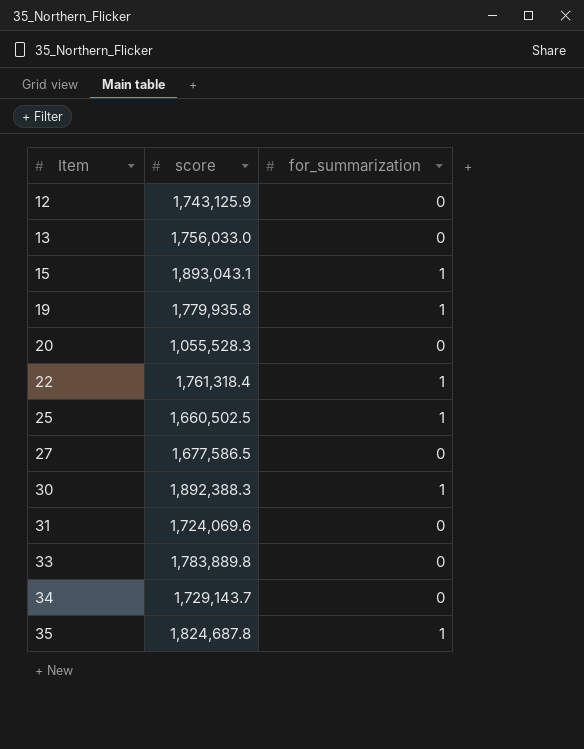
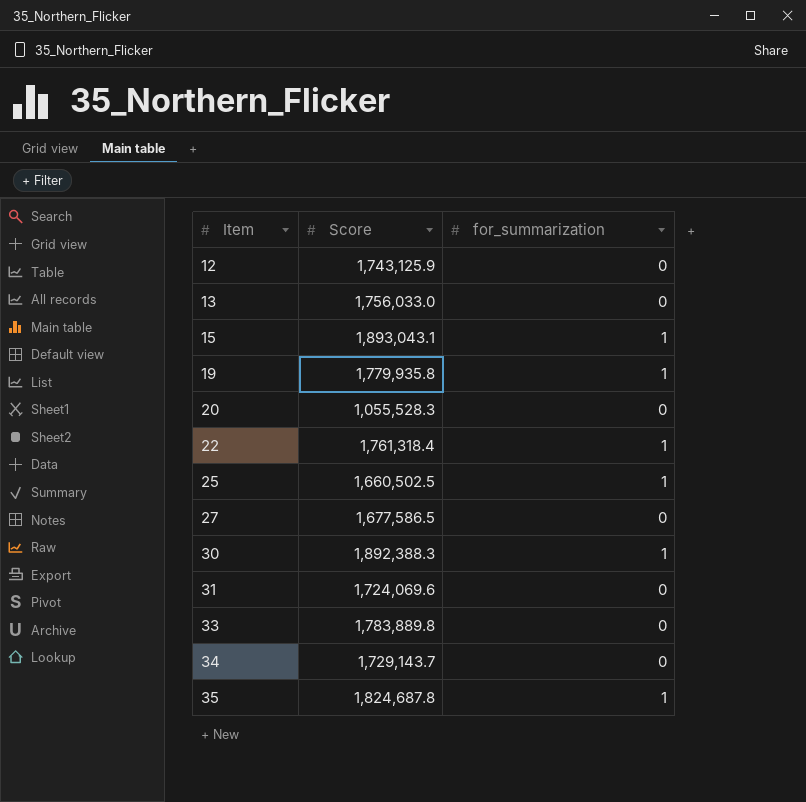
column name: score -> Score

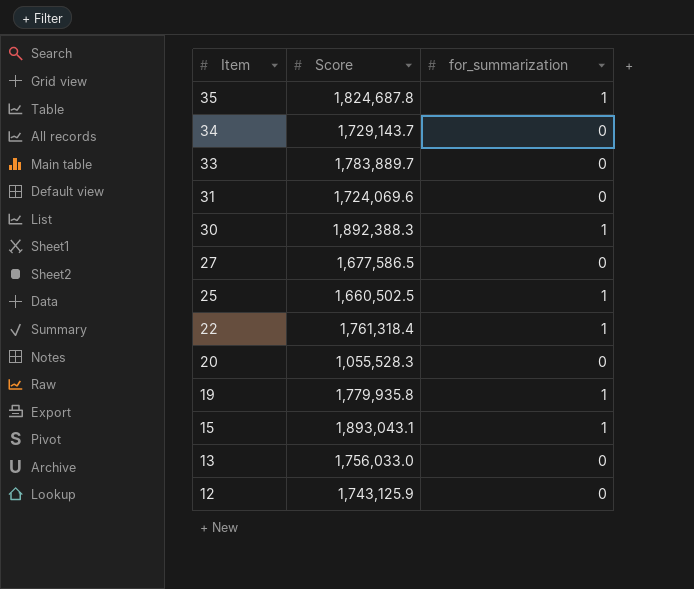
row order: Item ascending -> Item descending
33 | Score: 1,783,889.8 -> 1,783,889.7

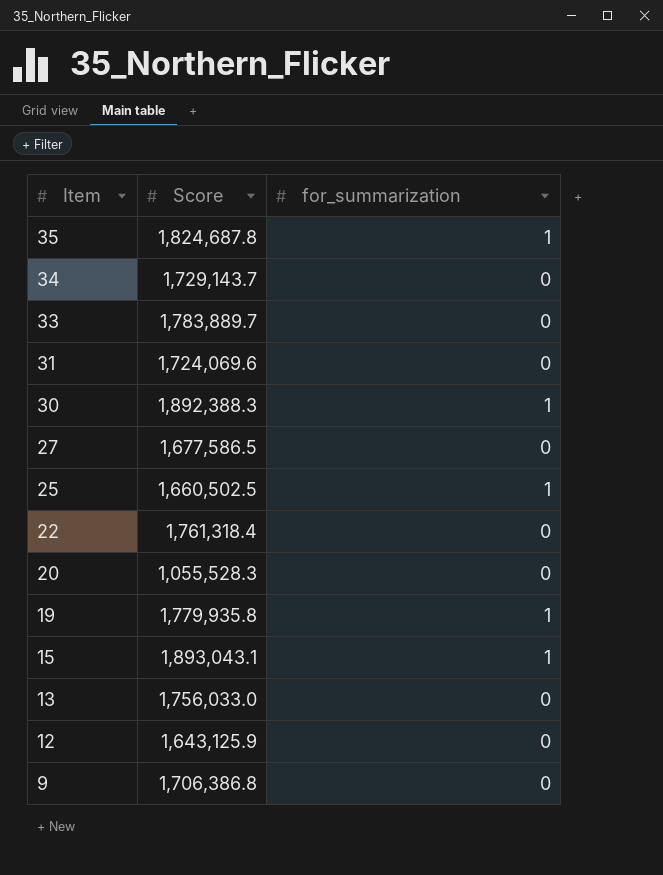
22 | for_summarization: 1 -> 0
12 | Score: 1,743,125.9 -> 1,643,125.9
row 9: none -> 1,706,386.8 | 0

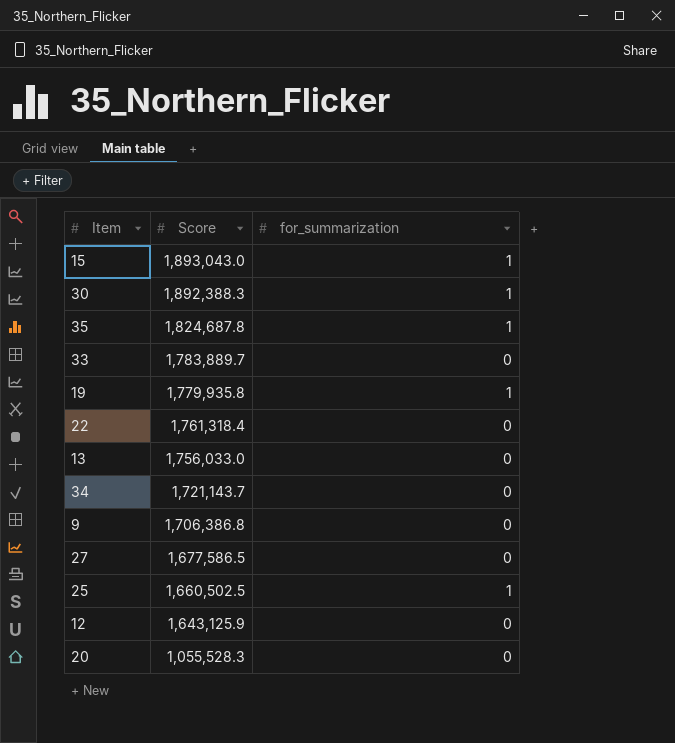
row order: Item descending -> Score descending
row 31: 1,724,069.6 | 0 -> none
15 | Score: 1,893,043.1 -> 1,893,043.0
34 | Score: 1,729,143.7 -> 1,721,143.7

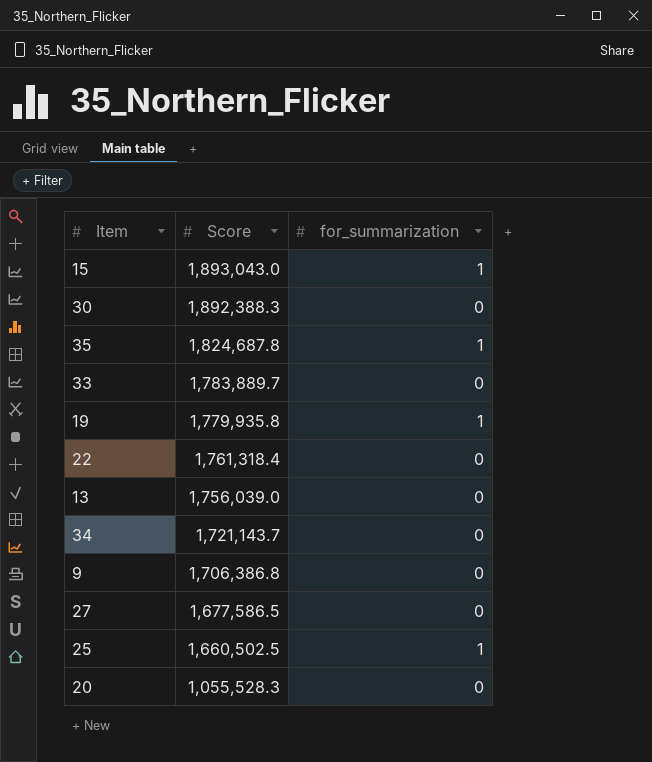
row 12: 1,643,125.9 | 0 -> none
30 | for_summarization: 1 -> 0
13 | Score: 1,756,033.0 -> 1,756,039.0

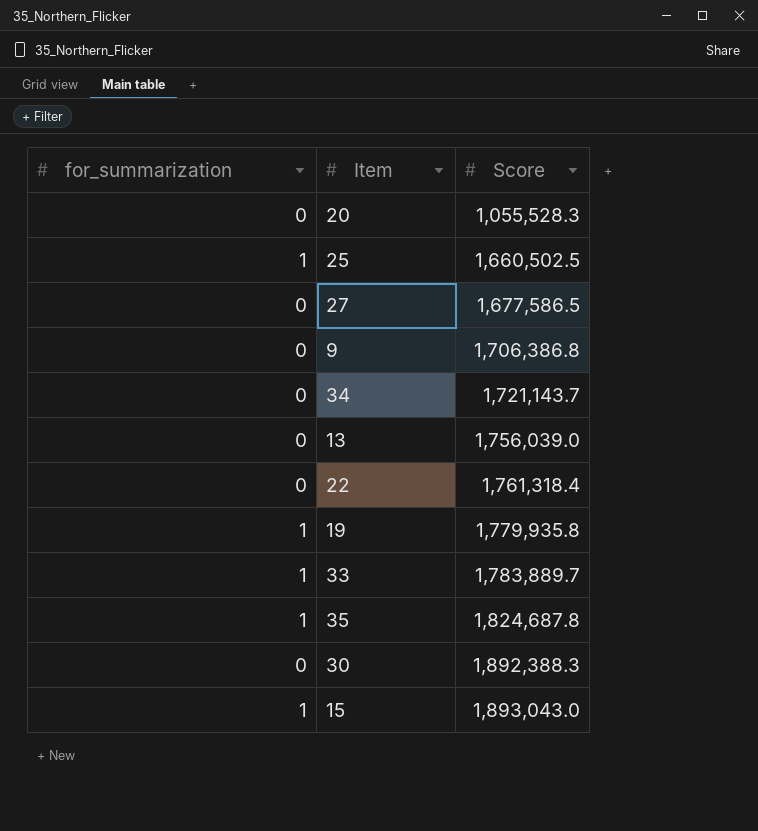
row order: Score descending -> Score ascending
column for_summarization | position: 3 -> 1
33 | for_summarization: 0 -> 1

